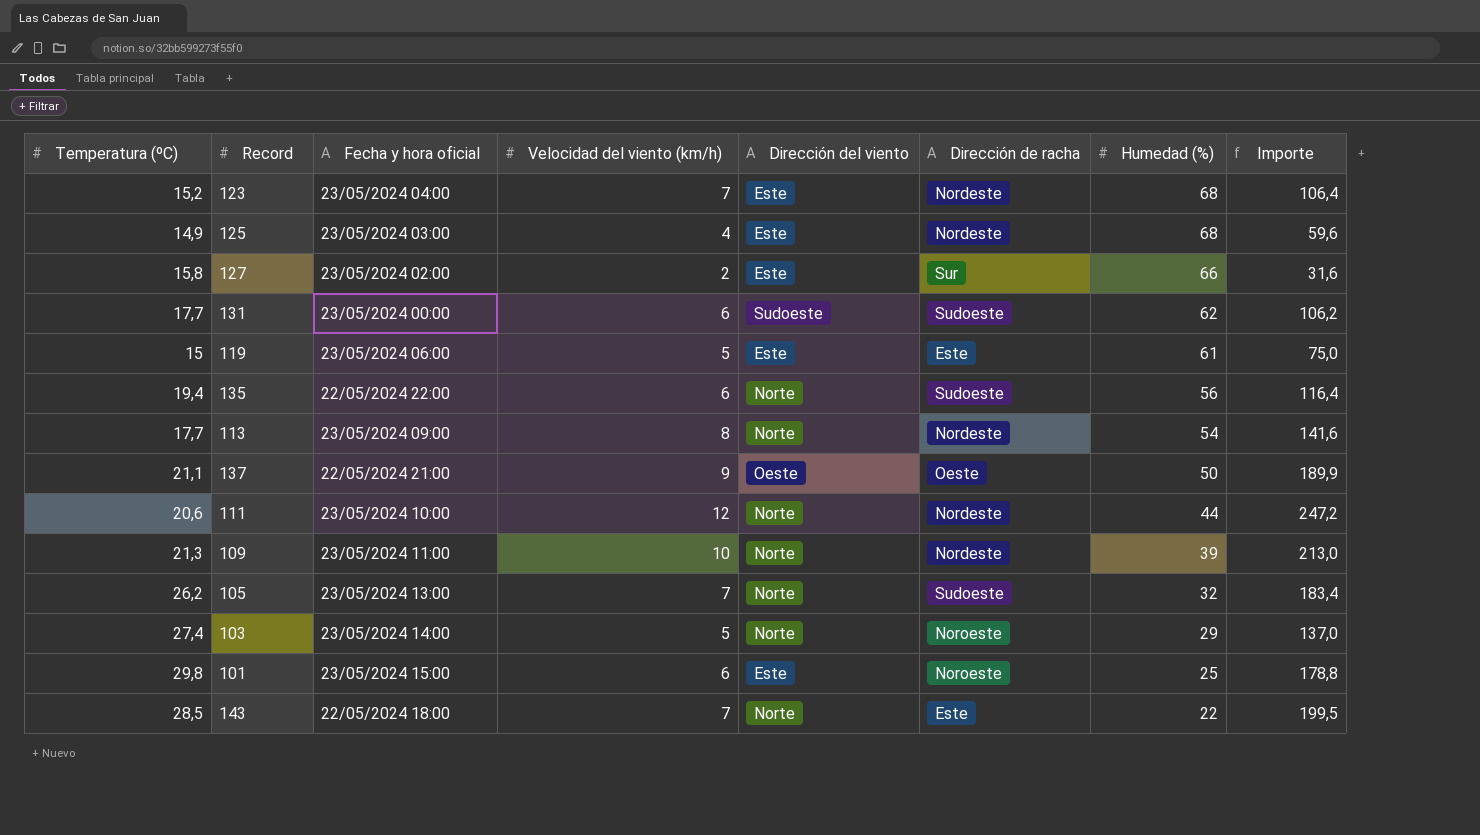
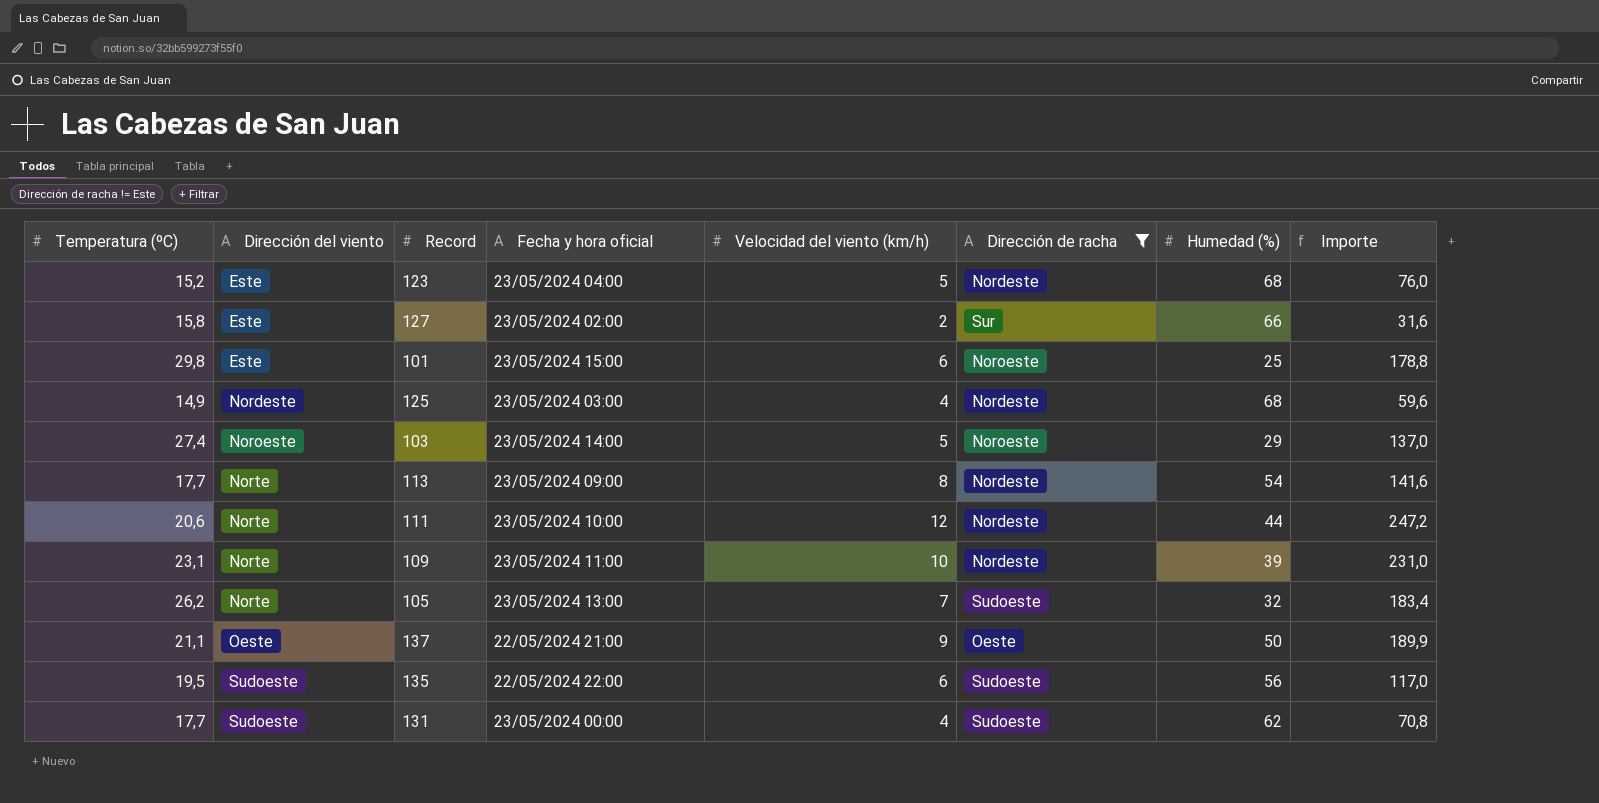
filter: none -> Dirección de racha != Este
row order: Humedad (%) descending -> Dirección del viento ascending
column Dirección del viento | position: 5 -> 2
123 | Velocidad del viento (km/h): 7 -> 5
123 | Importe: 106,4 -> 76,0
125 | Dirección del viento: Este -> Nordeste
103 | Dirección del viento: Norte -> Noroeste
109 | Temperatura (ºC): 21,3 -> 23,1
109 | Importe: 213,0 -> 231,0
135 | Temperatura (ºC): 19,4 -> 19,5
135 | Dirección del viento: Norte -> Sudoeste
135 | Importe: 116,4 -> 117,0
131 | Velocidad del viento (km/h): 6 -> 4
131 | Importe: 106,2 -> 70,8

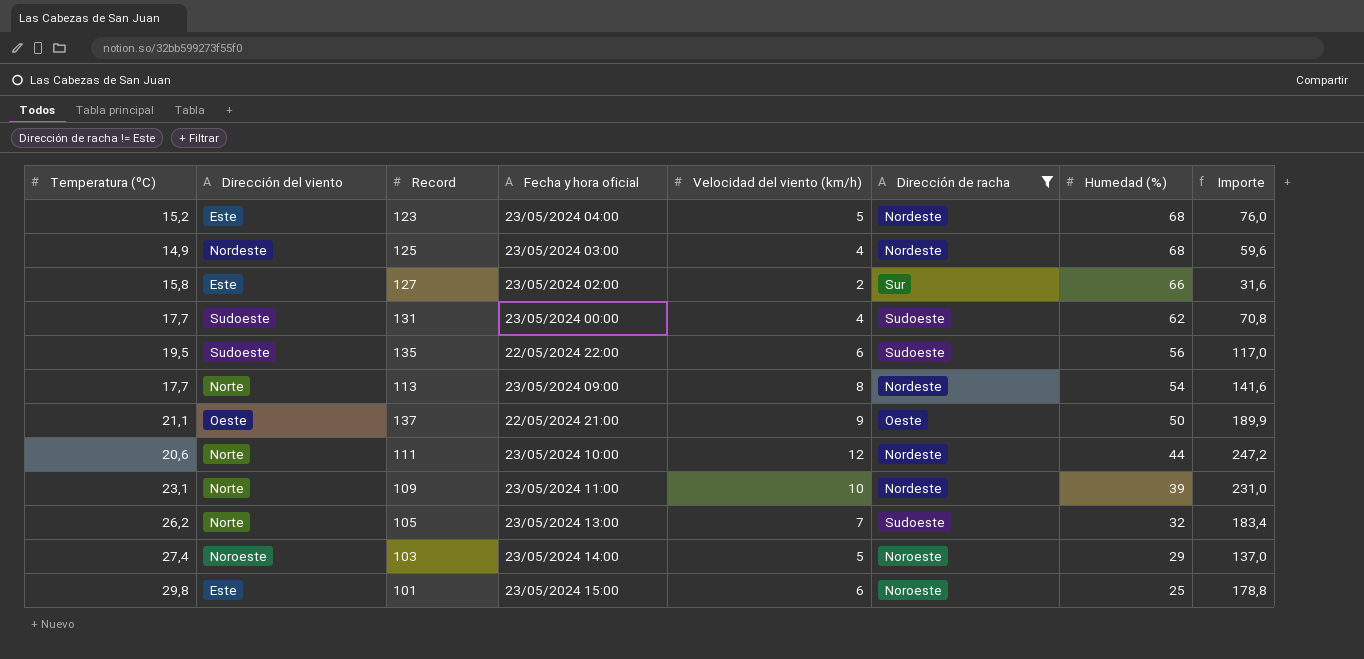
row order: Dirección del viento ascending -> Humedad (%) descending

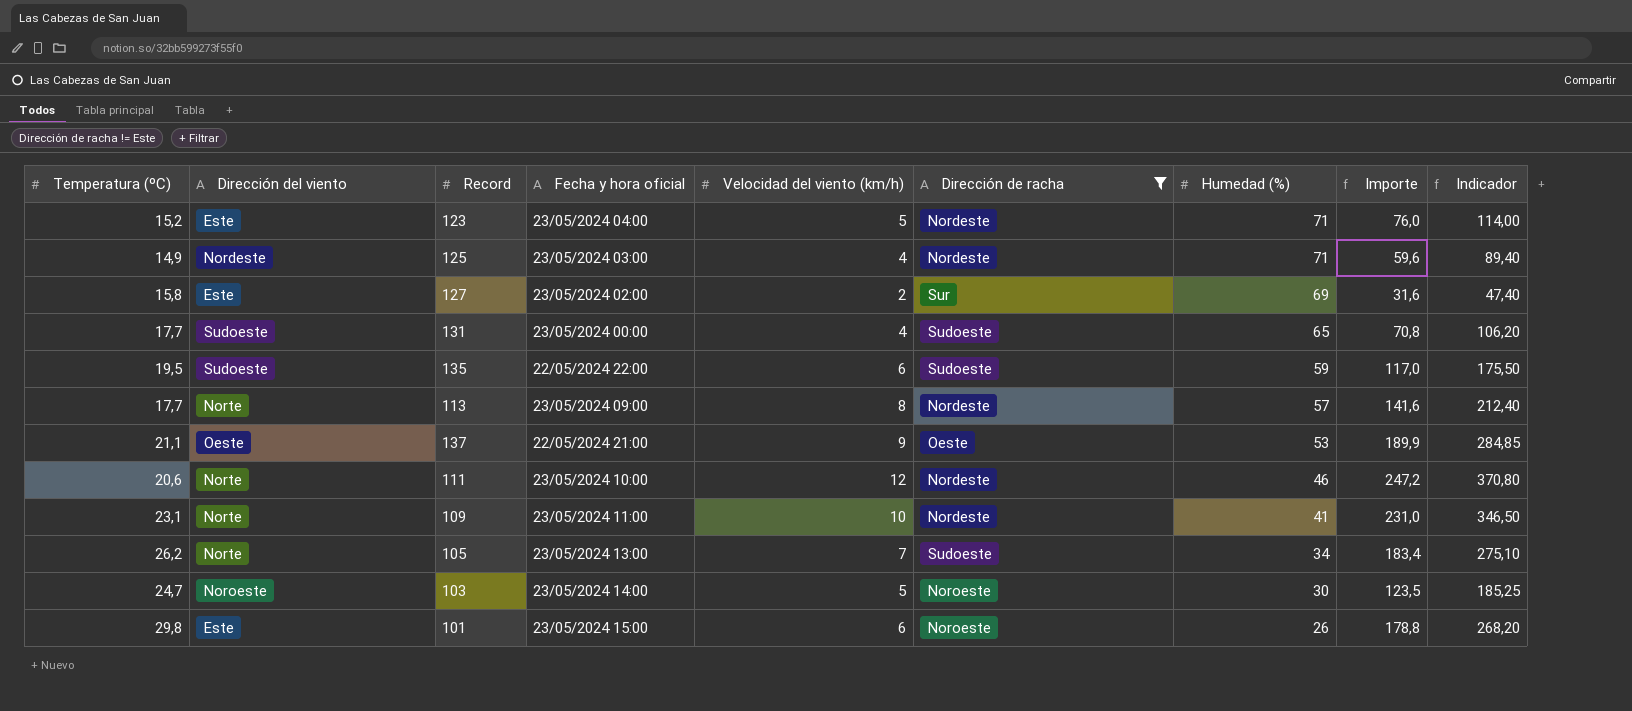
column Indicador | formula: none -> [Importe] * 1,5
123 | Humedad (%): 68 -> 71
125 | Humedad (%): 68 -> 71
127 | Humedad (%): 66 -> 69
131 | Humedad (%): 62 -> 65
135 | Humedad (%): 56 -> 59
113 | Humedad (%): 54 -> 57
137 | Humedad (%): 50 -> 53
111 | Humedad (%): 44 -> 46
109 | Humedad (%): 39 -> 41
105 | Humedad (%): 32 -> 34
103 | Temperatura (ºC): 27,4 -> 24,7
103 | Humedad (%): 29 -> 30
103 | Importe: 137,0 -> 123,5
101 | Humedad (%): 25 -> 26

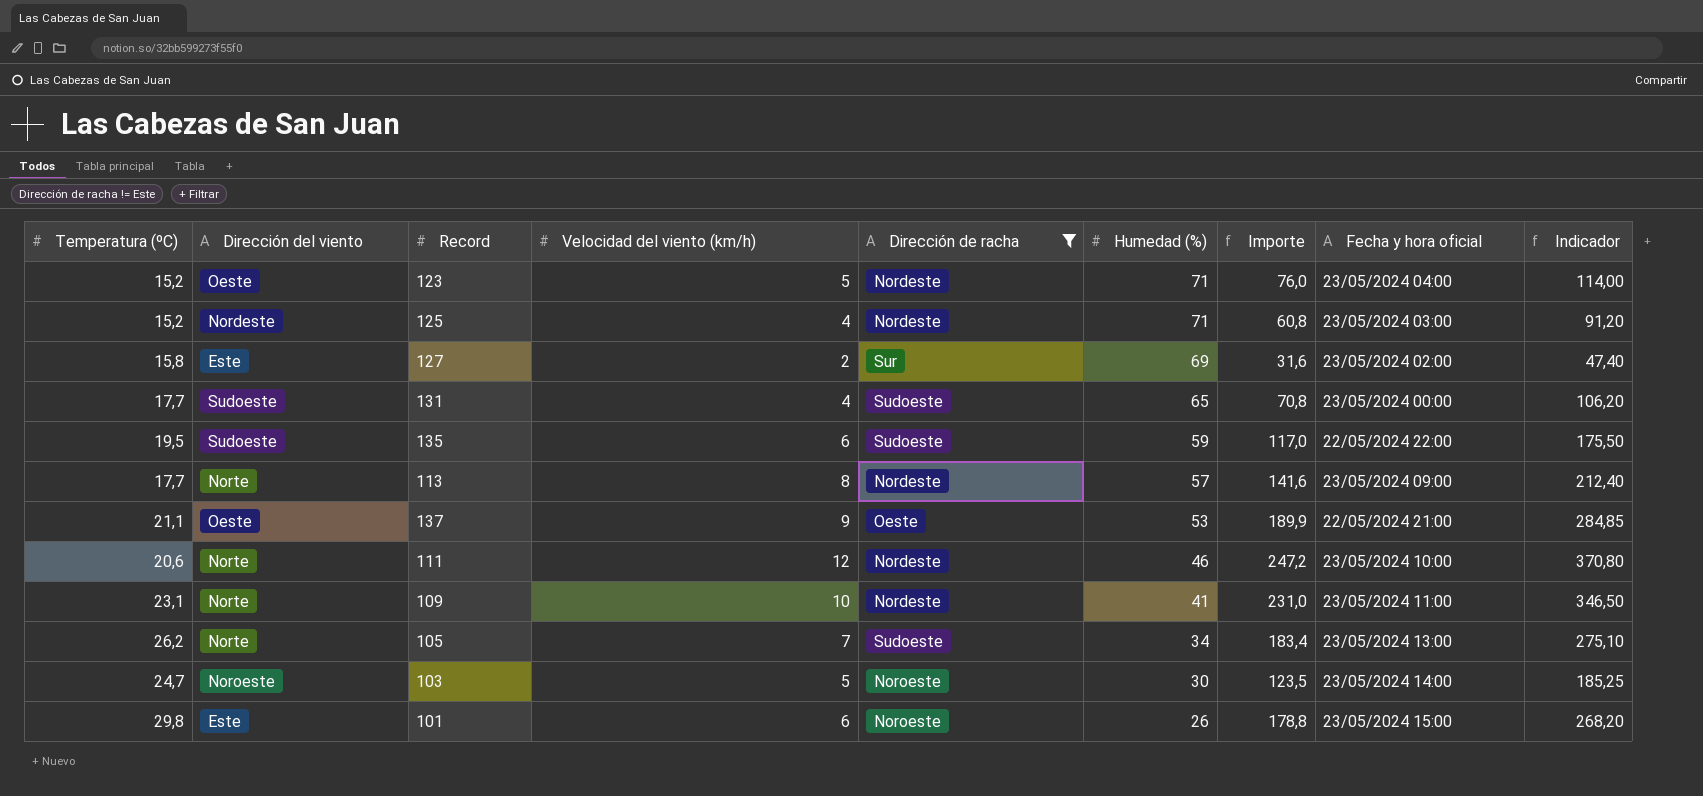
column Fecha y hora oficial | position: 4 -> 8
123 | Dirección del viento: Este -> Oeste
125 | Temperatura (ºC): 14,9 -> 15,2
125 | Importe: 59,6 -> 60,8
125 | Indicador: 89,40 -> 91,20

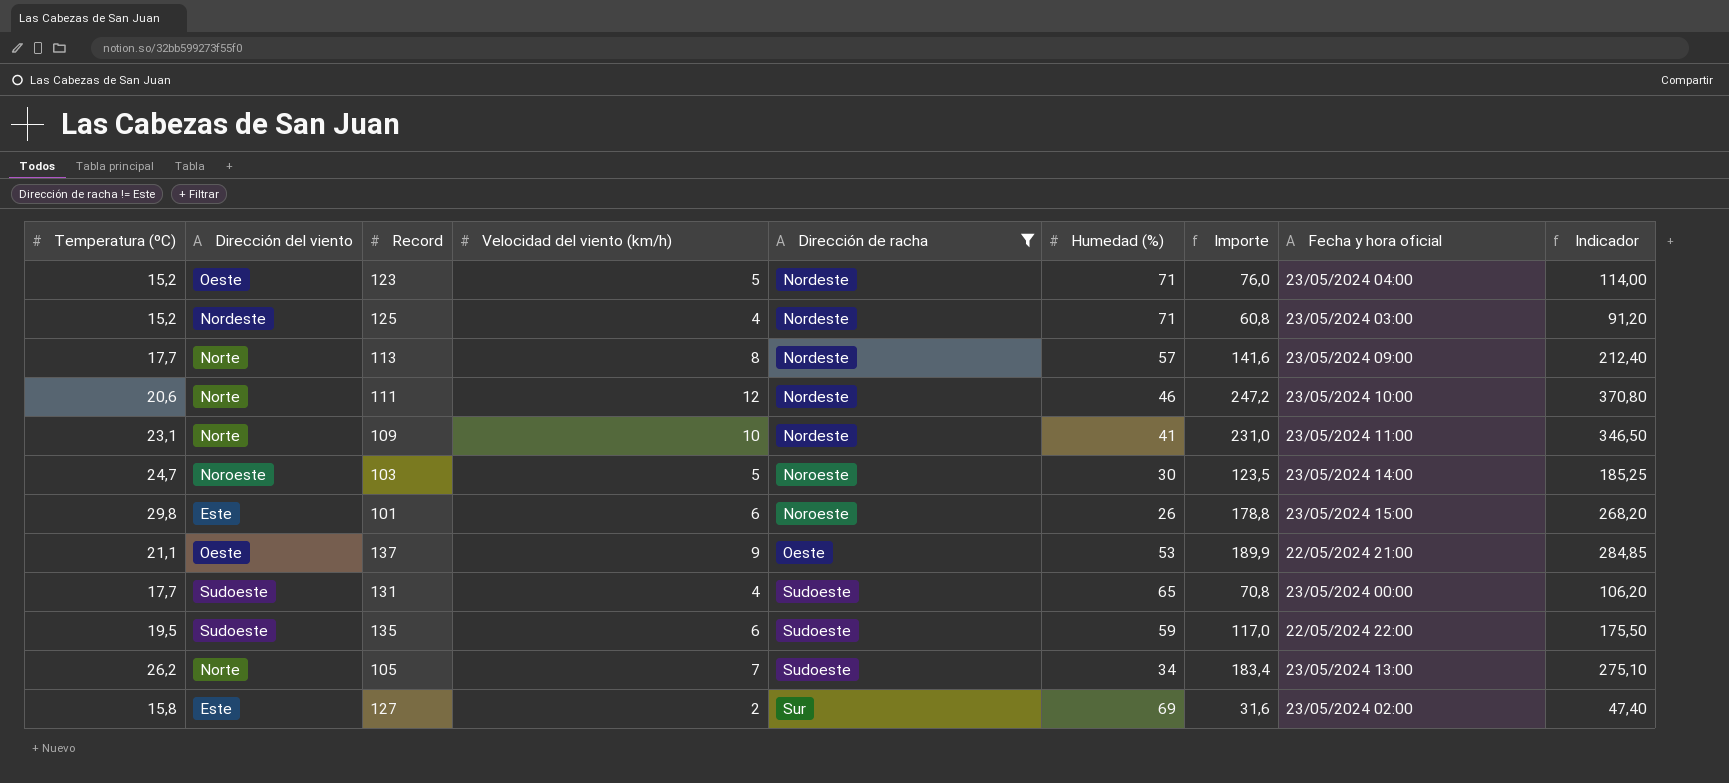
row order: Humedad (%) descending -> Dirección de racha ascending

